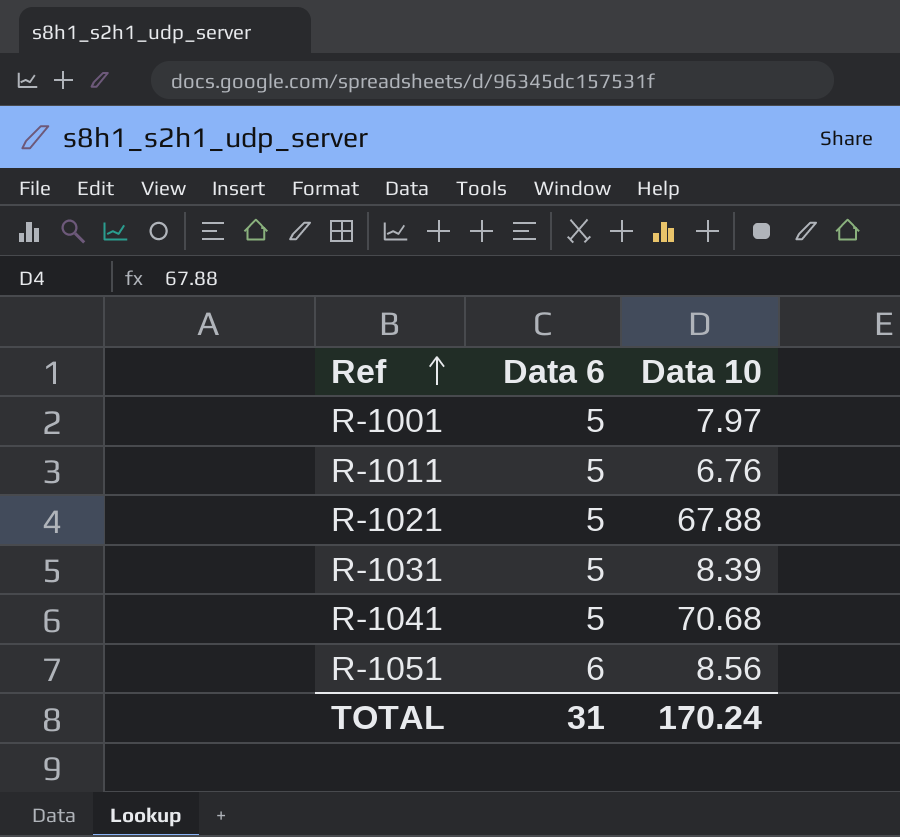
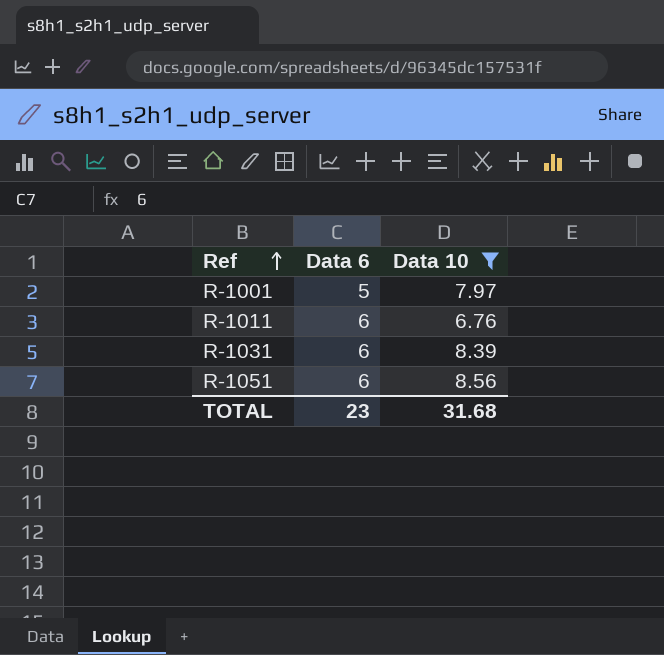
filter: none -> Data 10 <= 8.56
R-1011 | Data 6: 5 -> 6
R-1031 | Data 6: 5 -> 6
TOTAL | Data 6: 31 -> 23
TOTAL | Data 10: 170.24 -> 31.68

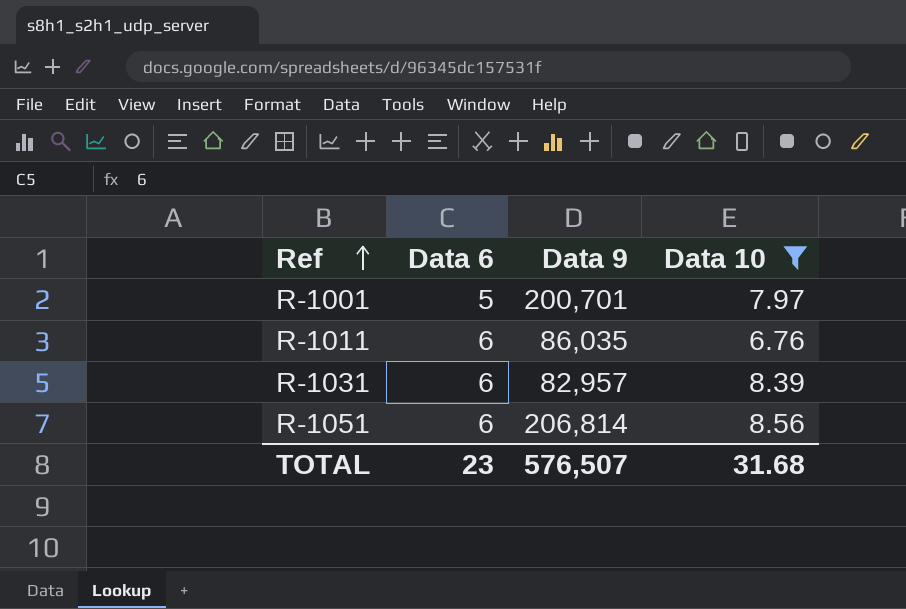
column Data 9 | position: none -> 3

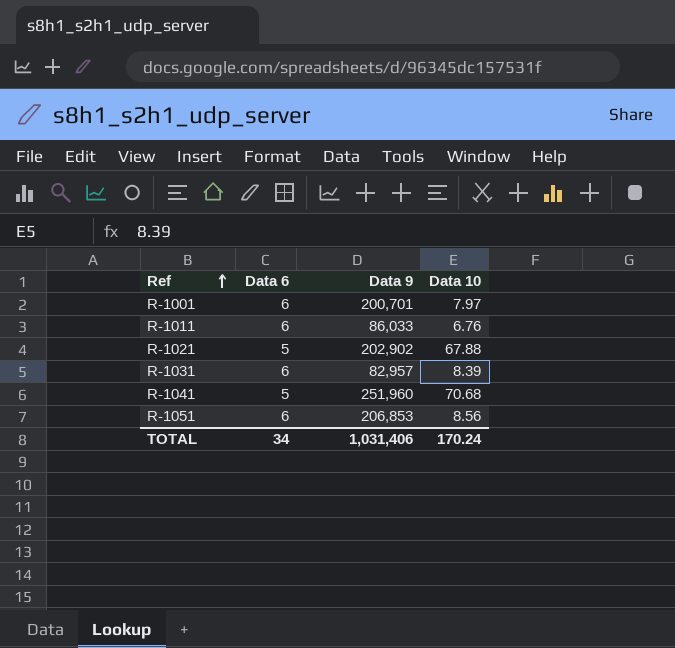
filter: Data 10 <= 8.56 -> none
R-1001 | Data 6: 5 -> 6
R-1011 | Data 9: 86,035 -> 86,033
R-1051 | Data 9: 206,814 -> 206,853
TOTAL | Data 6: 23 -> 34
TOTAL | Data 9: 576,507 -> 1,031,406
TOTAL | Data 10: 31.68 -> 170.24

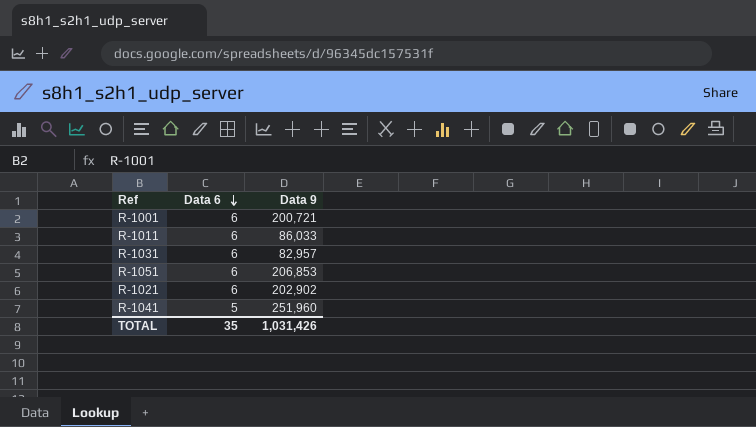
row order: Ref ascending -> Data 6 descending
column Data 10 | position: 4 -> none
R-1001 | Data 9: 200,701 -> 200,721
R-1021 | Data 6: 5 -> 6
TOTAL | Data 6: 34 -> 35
TOTAL | Data 9: 1,031,406 -> 1,031,426

